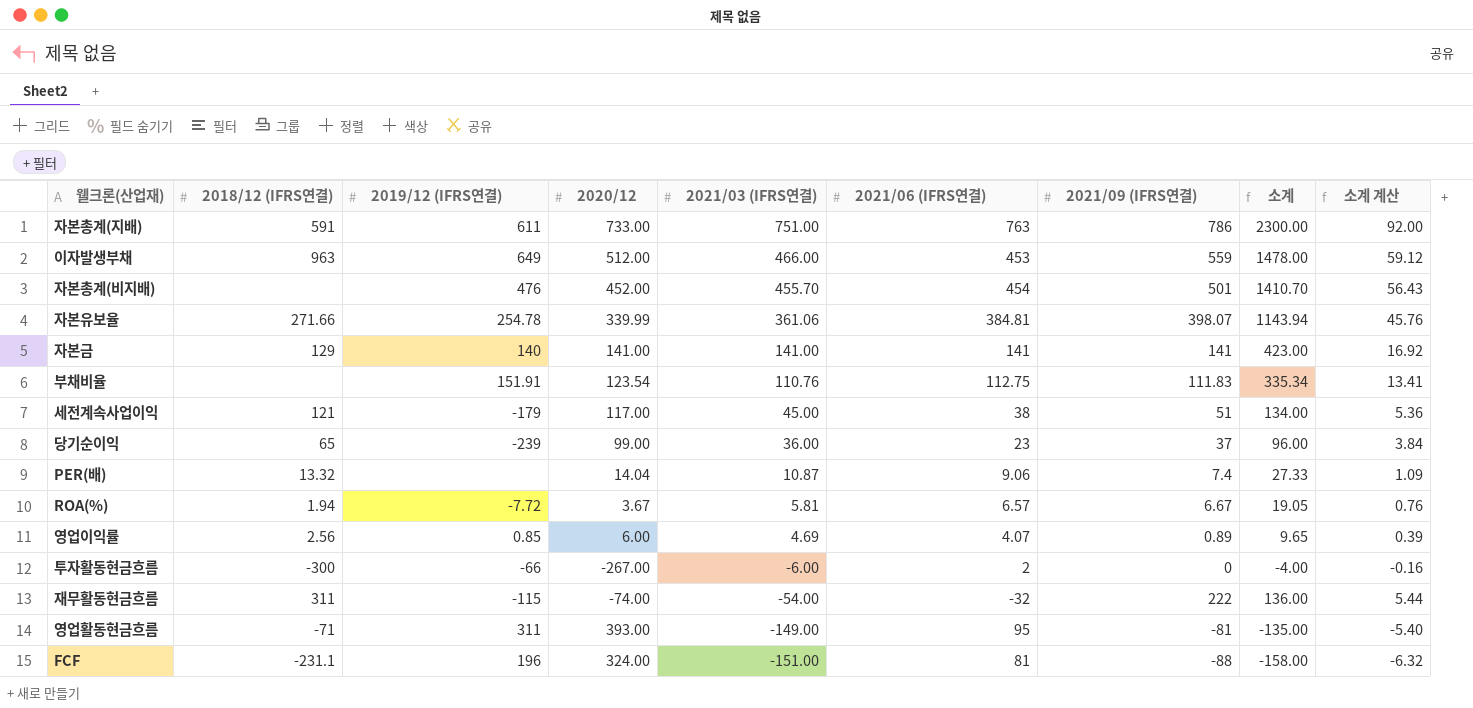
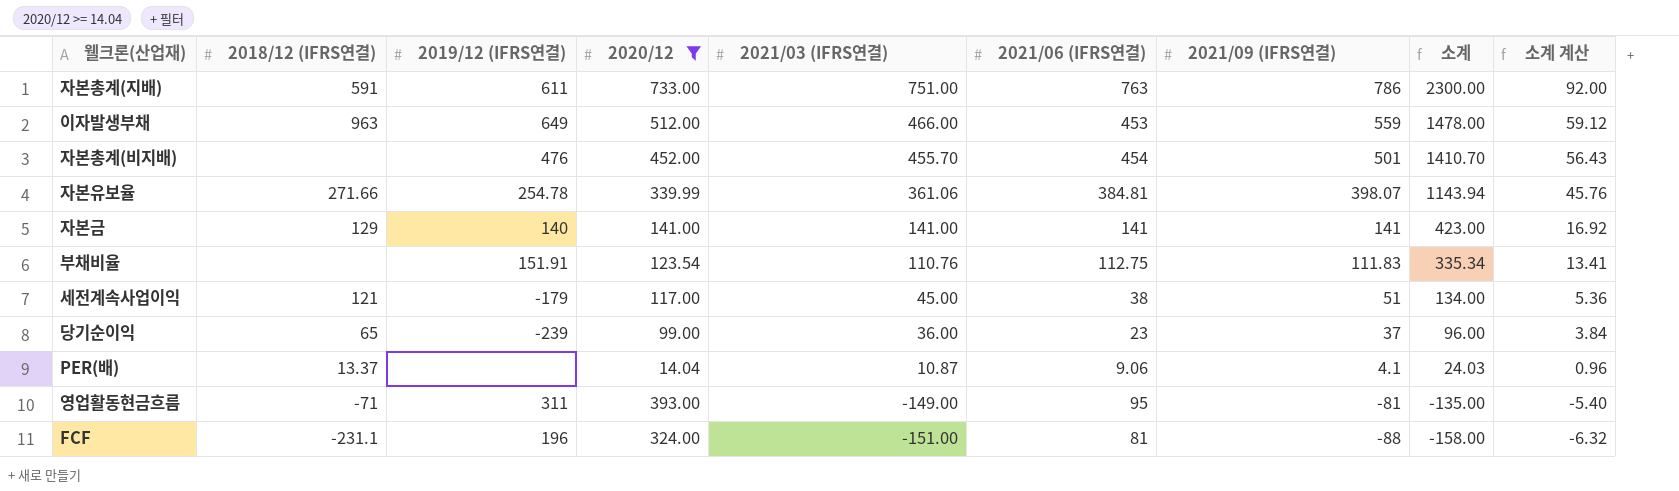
filter: none -> 2020/12 >= 14.04
PER(배) | 2018/12 (IFRS연결): 13.32 -> 13.37
PER(배) | 2021/09 (IFRS연결): 7.4 -> 4.1
PER(배) | 소계: 27.33 -> 24.03
PER(배) | 소계 계산: 1.09 -> 0.96

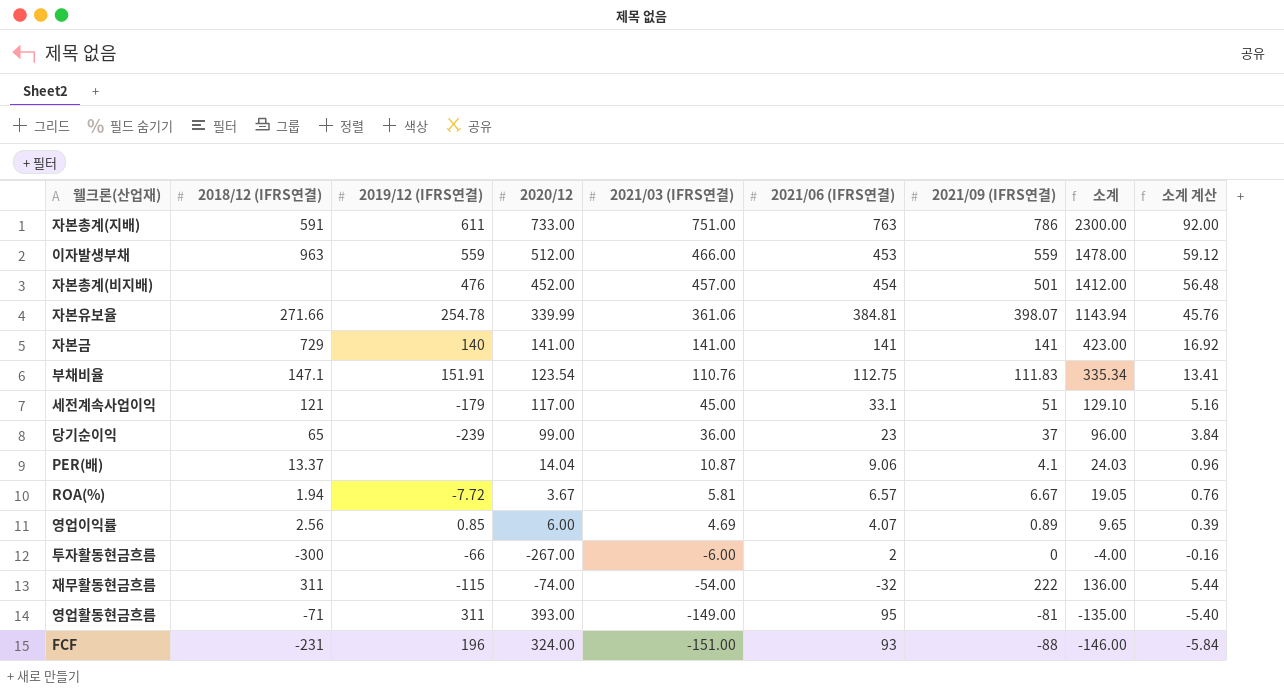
filter: 2020/12 >= 14.04 -> none
이자발생부채 | 2019/12 (IFRS연결): 649 -> 559
자본총계(비지배) | 2021/03 (IFRS연결): 455.70 -> 457.00
자본총계(비지배) | 소계: 1410.70 -> 1412.00
자본총계(비지배) | 소계 계산: 56.43 -> 56.48
자본금 | 2018/12 (IFRS연결): 129 -> 729
부채비율 | 2018/12 (IFRS연결): none -> 147.1
세전계속사업이익 | 2021/06 (IFRS연결): 38 -> 33.1
세전계속사업이익 | 소계: 134.00 -> 129.10
세전계속사업이익 | 소계 계산: 5.36 -> 5.16
FCF | 2018/12 (IFRS연결): -231.1 -> -231
FCF | 2021/06 (IFRS연결): 81 -> 93
FCF | 소계: -158.00 -> -146.00
FCF | 소계 계산: -6.32 -> -5.84

